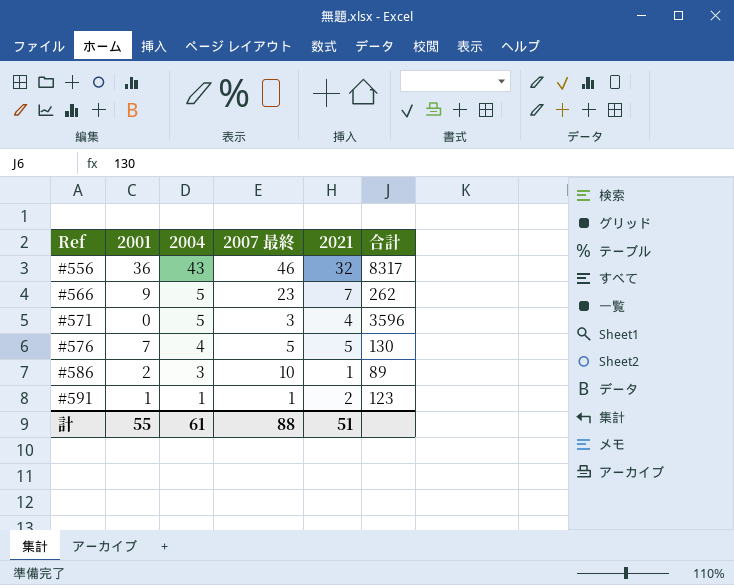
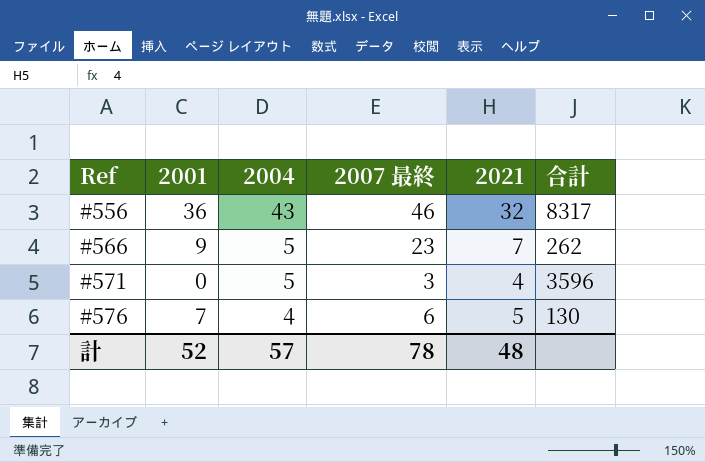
row #586: 2 | 3 | 10 | 1 | 89 -> none
row #591: 1 | 1 | 1 | 2 | 123 -> none
#576 | 2007 最終: 5 -> 6
計 | 2001: 55 -> 52
計 | 2004: 61 -> 57
計 | 2007 最終: 88 -> 78
計 | 2021: 51 -> 48

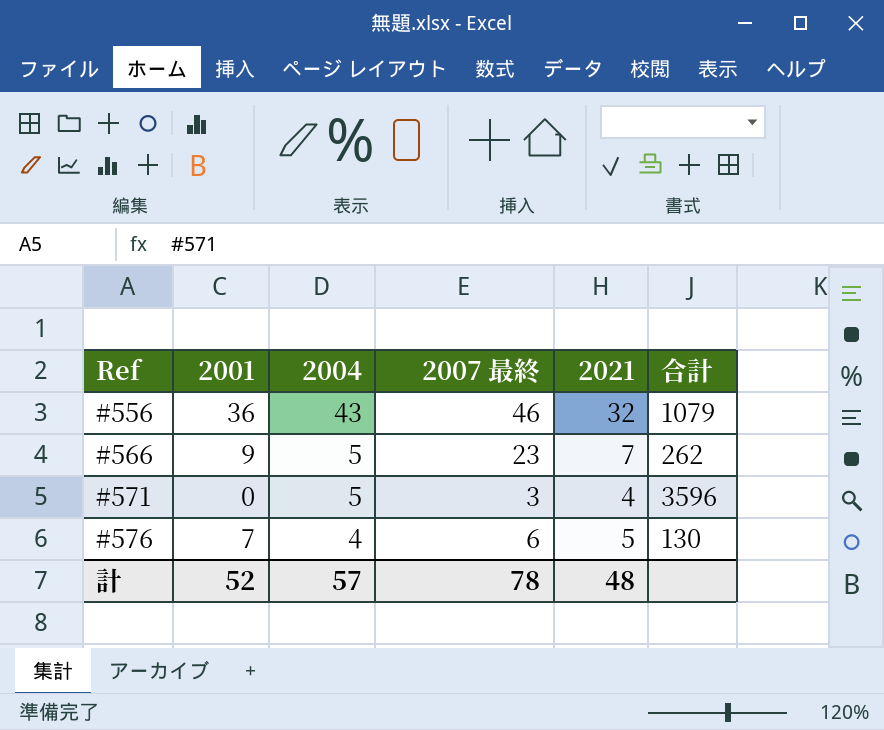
#556 | 合計: 8317 -> 1079

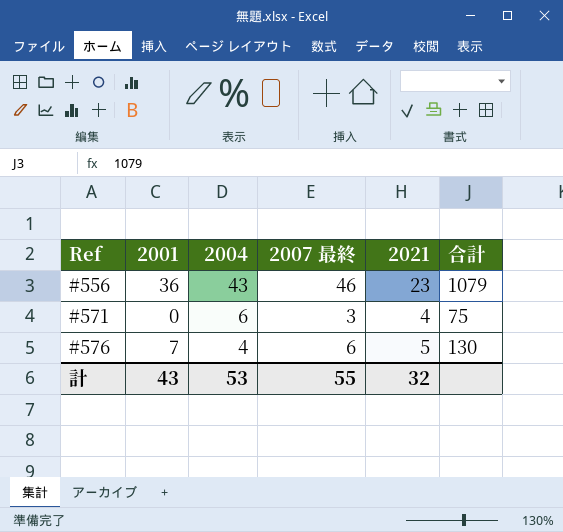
row #566: 9 | 5 | 23 | 7 | 262 -> none
#556 | 2021: 32 -> 23
#571 | 2004: 5 -> 6
#571 | 合計: 3596 -> 75
計 | 2001: 52 -> 43
計 | 2004: 57 -> 53
計 | 2007 最終: 78 -> 55
計 | 2021: 48 -> 32

